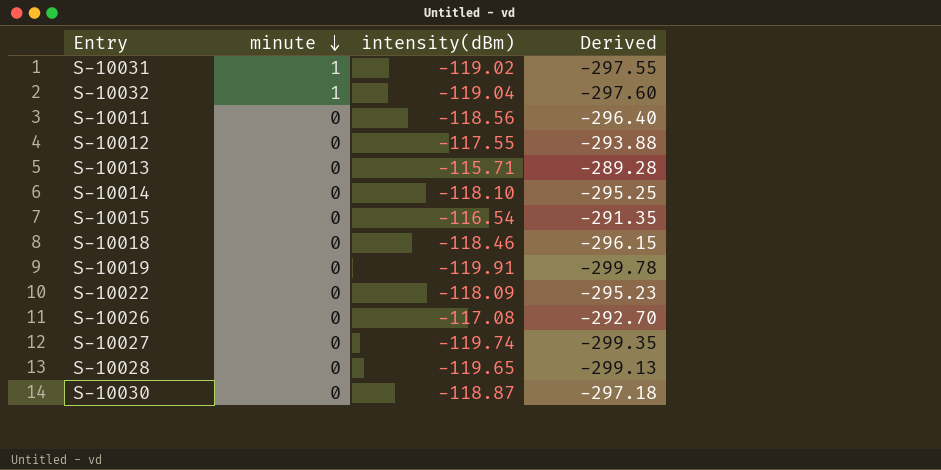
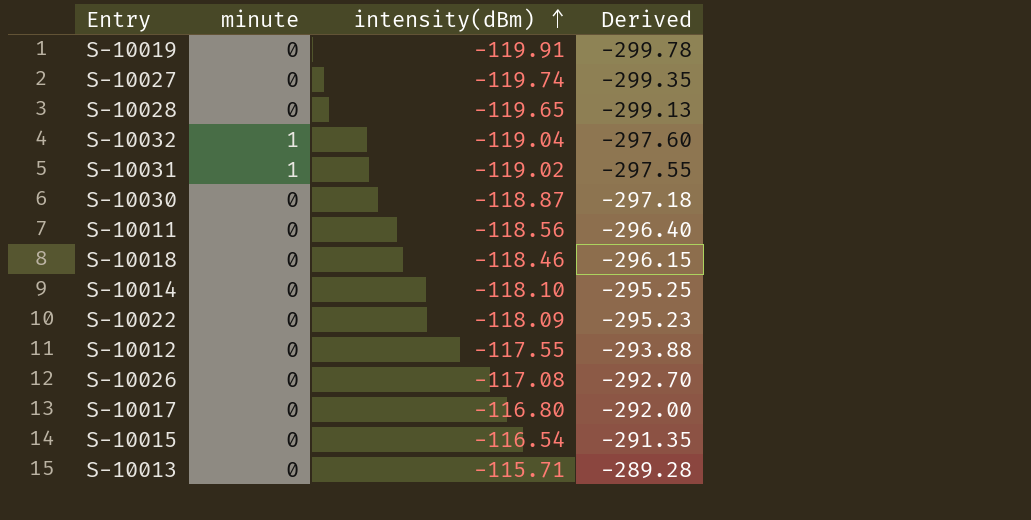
row order: minute descending -> intensity(dBm) ascending
row S-10017: none -> 0 | -116.80 | -292.00

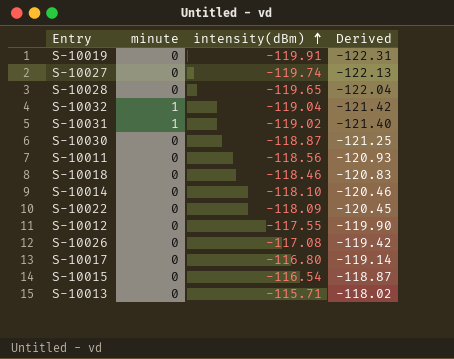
column Derived | formula: [intensity(dBm)] * 2.5 -> [intensity(dBm)] * 1.02

